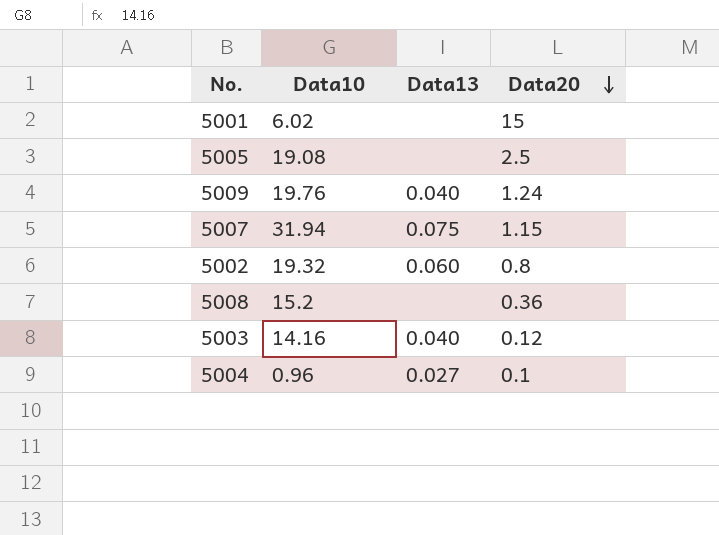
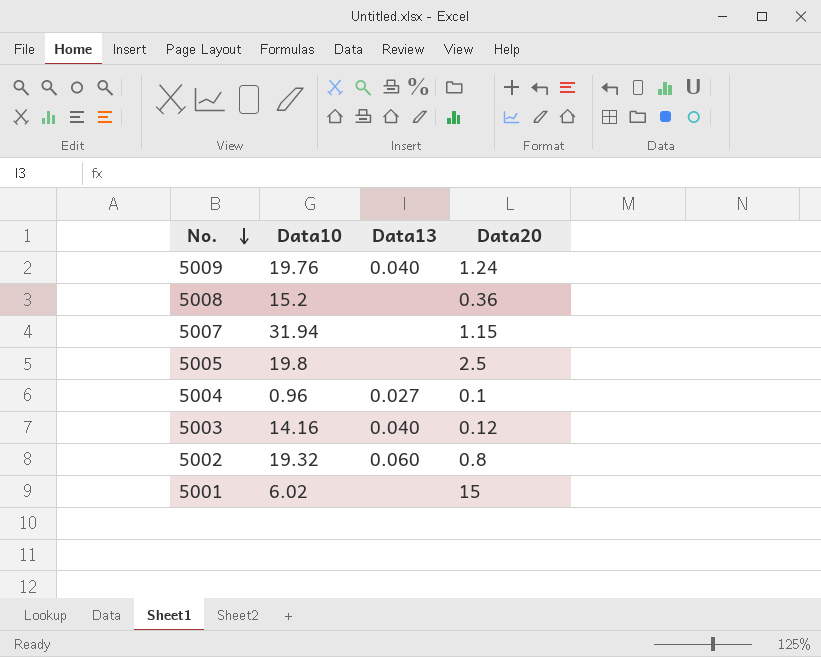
row order: Data20 descending -> No. descending
5007 | Data13: 0.075 -> none
5005 | Data10: 19.08 -> 19.8

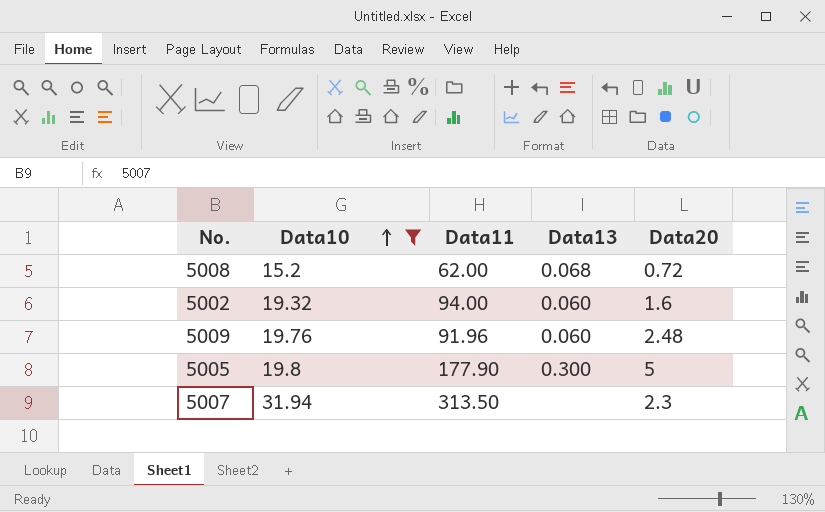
filter: none -> Data10 >= 15.2
row order: No. descending -> Data10 ascending
column Data11 | position: none -> 3
5008 | Data13: none -> 0.068
5008 | Data20: 0.36 -> 0.72
5002 | Data20: 0.8 -> 1.6
5009 | Data13: 0.040 -> 0.060
5009 | Data20: 1.24 -> 2.48
5005 | Data13: none -> 0.300
5005 | Data20: 2.5 -> 5
5007 | Data20: 1.15 -> 2.3

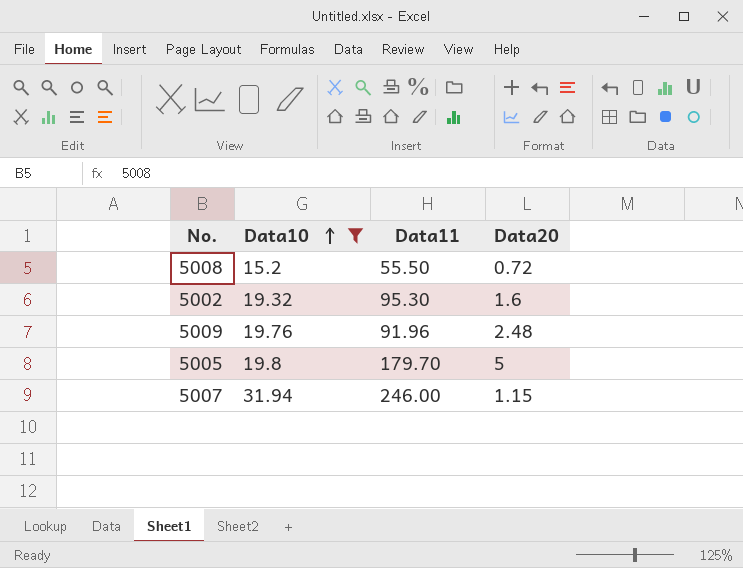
column Data13 | position: 4 -> none
5008 | Data11: 62.00 -> 55.50
5002 | Data11: 94.00 -> 95.30
5005 | Data11: 177.90 -> 179.70
5007 | Data11: 313.50 -> 246.00
5007 | Data20: 2.3 -> 1.15

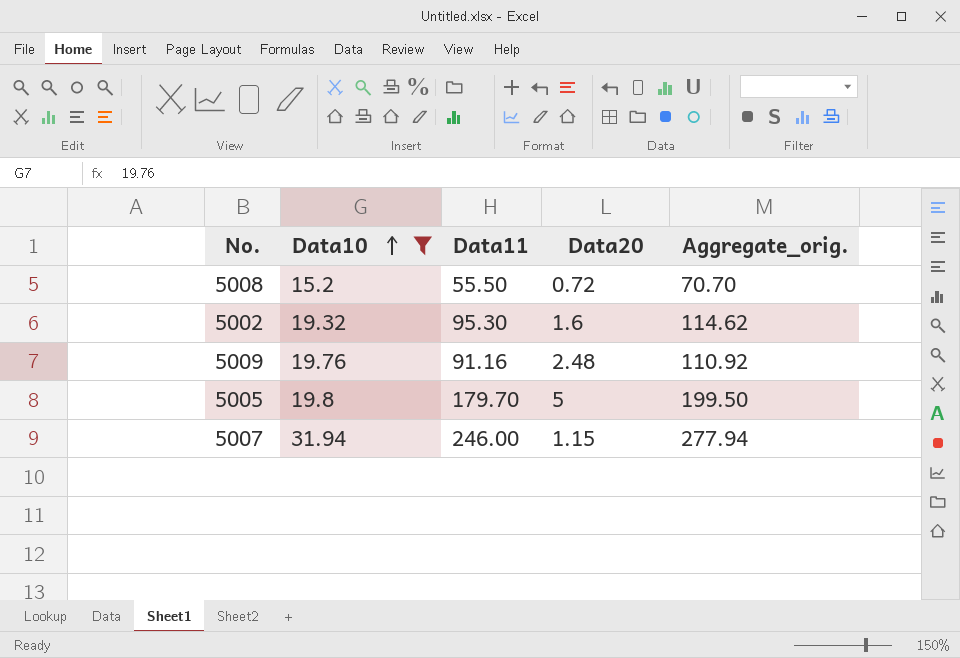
column Aggregate_orig. | formula: none -> [Data10] + [Data11]
5009 | Data11: 91.96 -> 91.16

